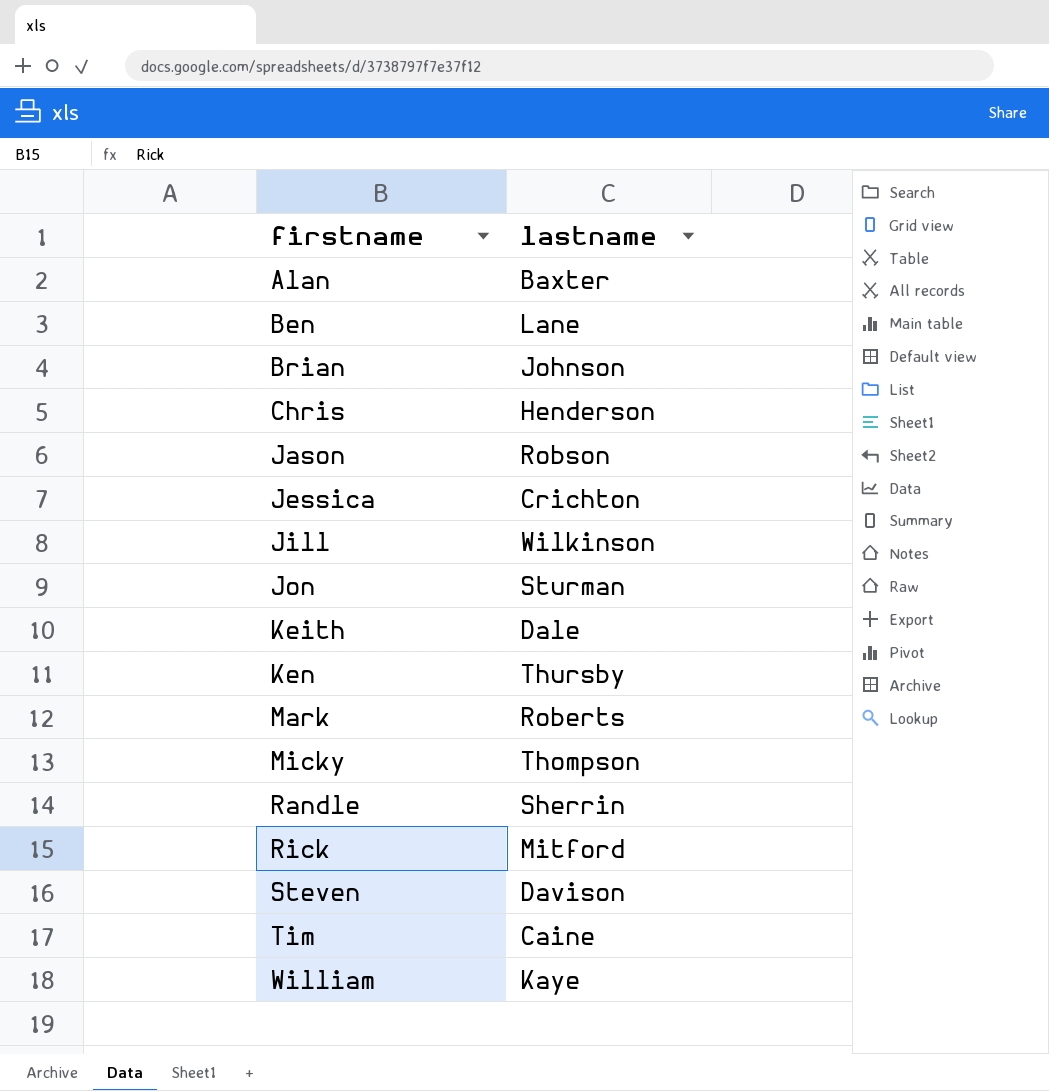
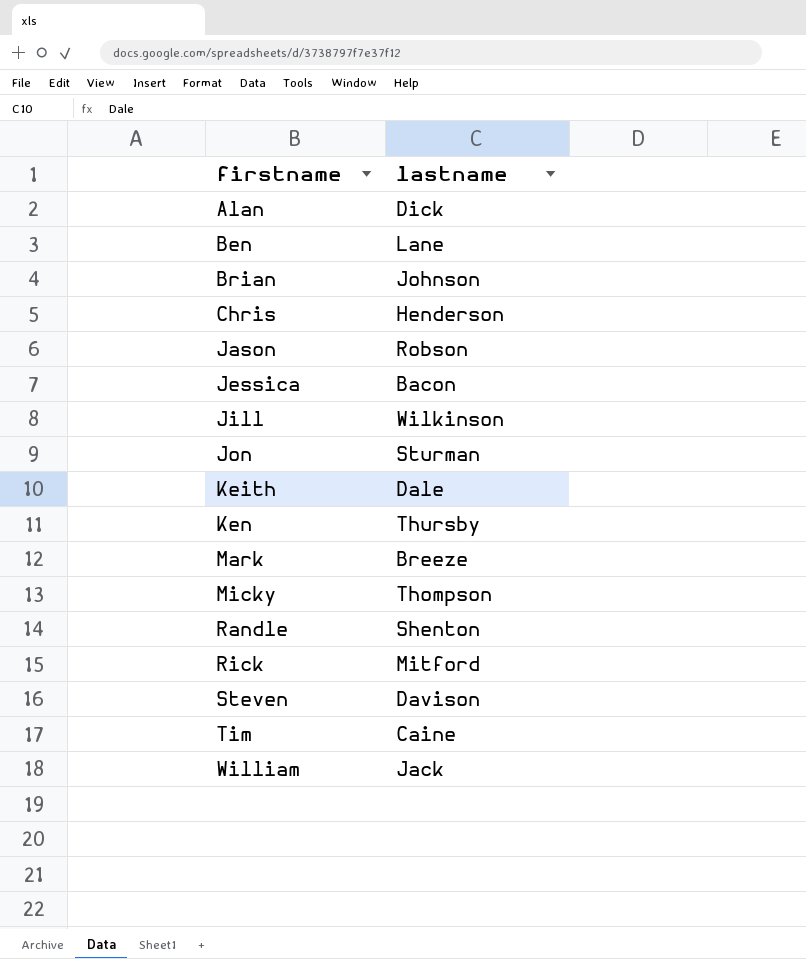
Alan | lastname: Baxter -> Dick
Jessica | lastname: Crichton -> Bacon
Mark | lastname: Roberts -> Breeze
Randle | lastname: Sherrin -> Shenton
William | lastname: Kaye -> Jack

